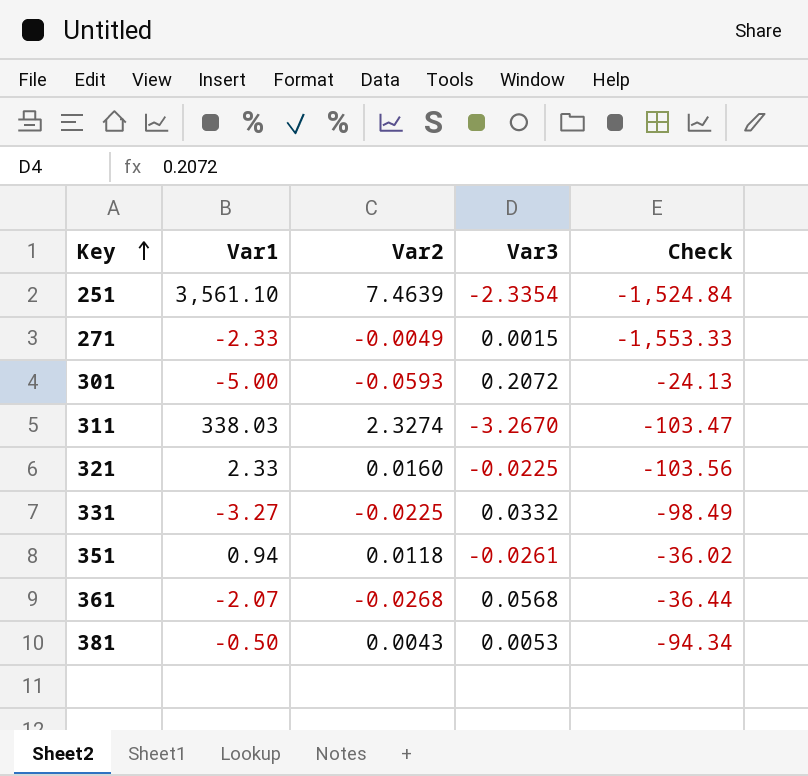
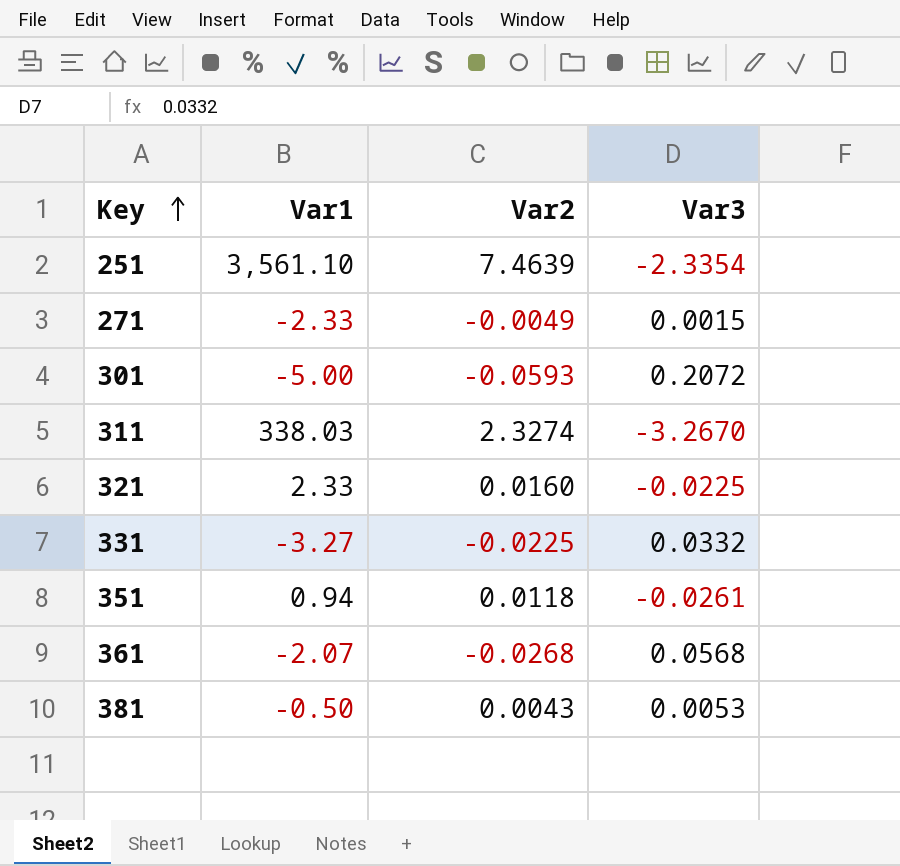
column Check | formula: [Var1] / [Var3] -> none

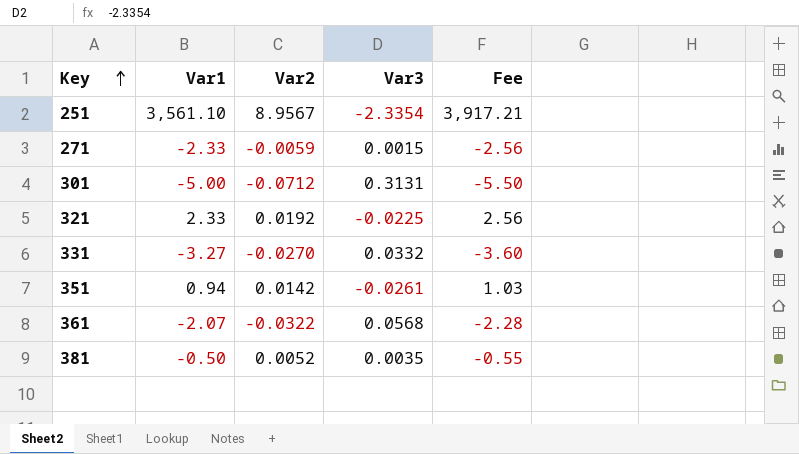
column Fee | formula: none -> [Var1] * 1.1
row 311: 338.03 | 2.3274 | -3.2670 -> none
251 | Var2: 7.4639 -> 8.9567
271 | Var2: -0.0049 -> -0.0059
301 | Var2: -0.0593 -> -0.0712
301 | Var3: 0.2072 -> 0.3131
321 | Var2: 0.0160 -> 0.0192
331 | Var2: -0.0225 -> -0.0270
351 | Var2: 0.0118 -> 0.0142
361 | Var2: -0.0268 -> -0.0322
381 | Var2: 0.0043 -> 0.0052
381 | Var3: 0.0053 -> 0.0035

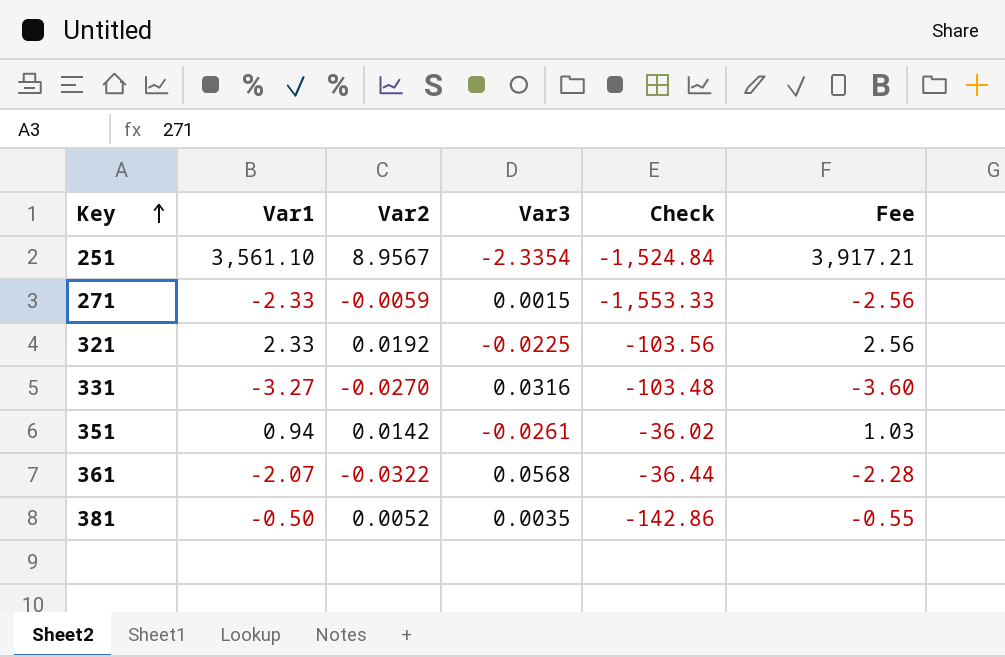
column Check | formula: none -> [Var1] / [Var3]
row 301: -5.00 | -0.0712 | 0.3131 | -5.50 -> none
331 | Var3: 0.0332 -> 0.0316

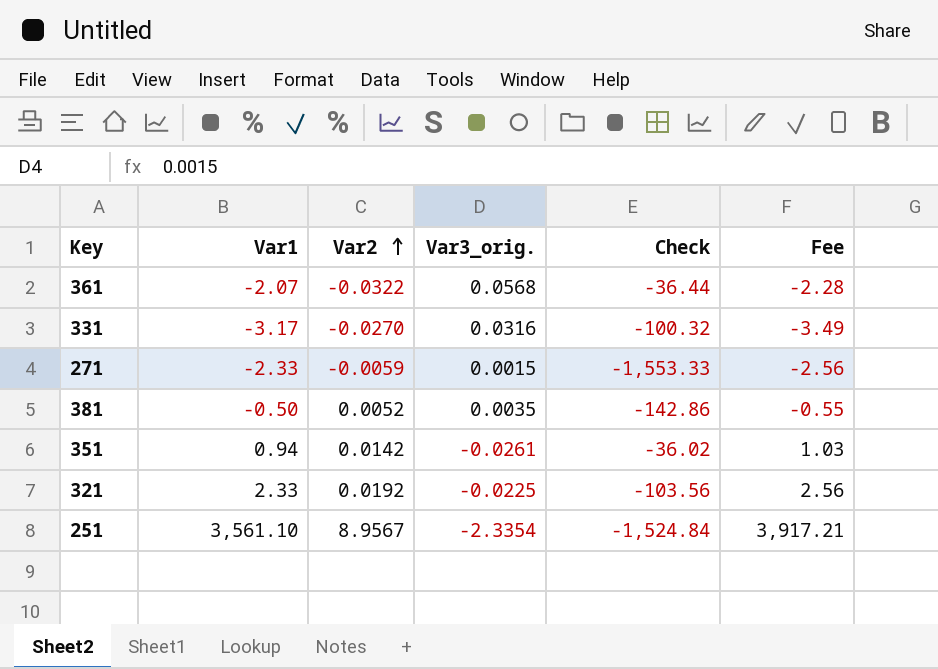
row order: Key ascending -> Var2 ascending
column name: Var3 -> Var3_orig.
331 | Var1: -3.27 -> -3.17
331 | Check: -103.48 -> -100.32
331 | Fee: -3.60 -> -3.49

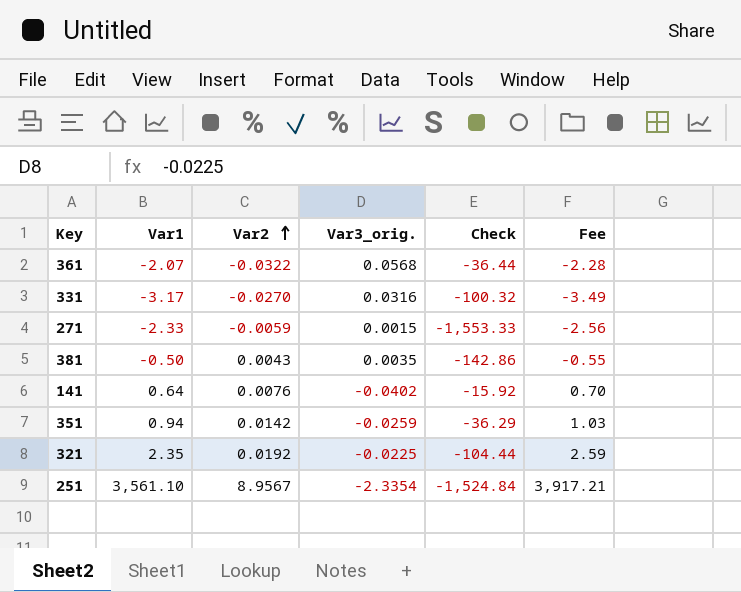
381 | Var2: 0.0052 -> 0.0043
row 141: none -> 0.64 | 0.0076 | -0.0402 | -15.92 | 0.70
351 | Var3_orig.: -0.0261 -> -0.0259
351 | Check: -36.02 -> -36.29
321 | Var1: 2.33 -> 2.35
321 | Check: -103.56 -> -104.44
321 | Fee: 2.56 -> 2.59

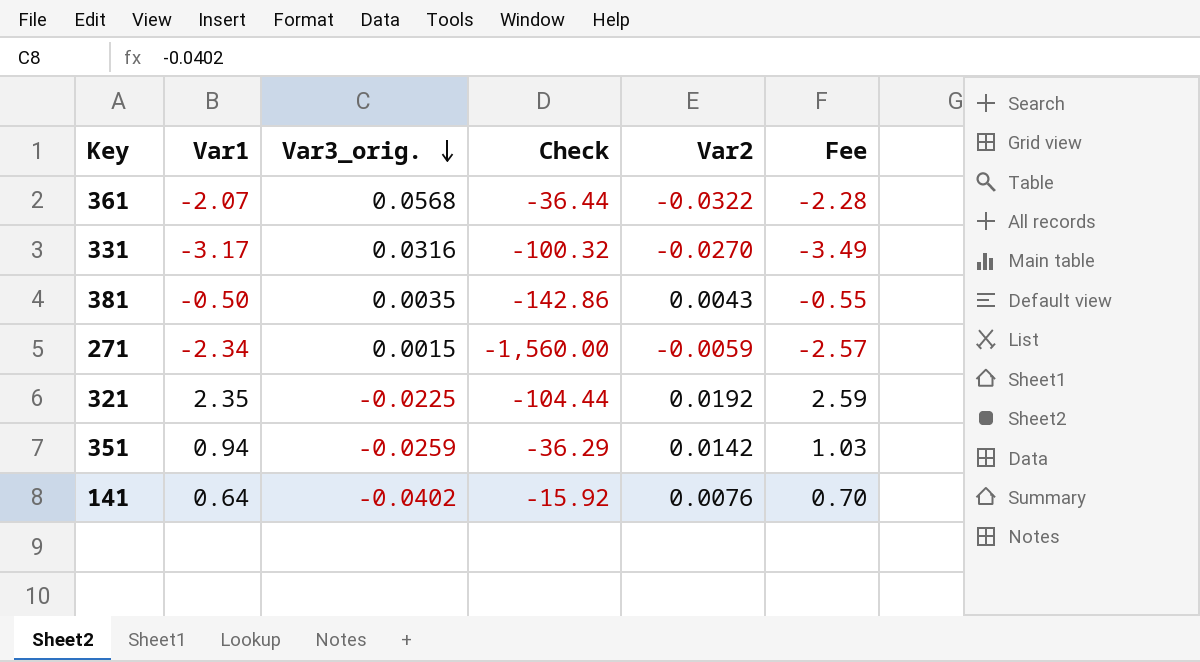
row order: Var2 ascending -> Var3_orig. descending
column Var2 | position: 3 -> 5
row 251: 3,561.10 | 8.9567 | -2.3354 | -1,524.84 | 3,917.21 -> none
271 | Var1: -2.33 -> -2.34
271 | Check: -1,553.33 -> -1,560.00
271 | Fee: -2.56 -> -2.57

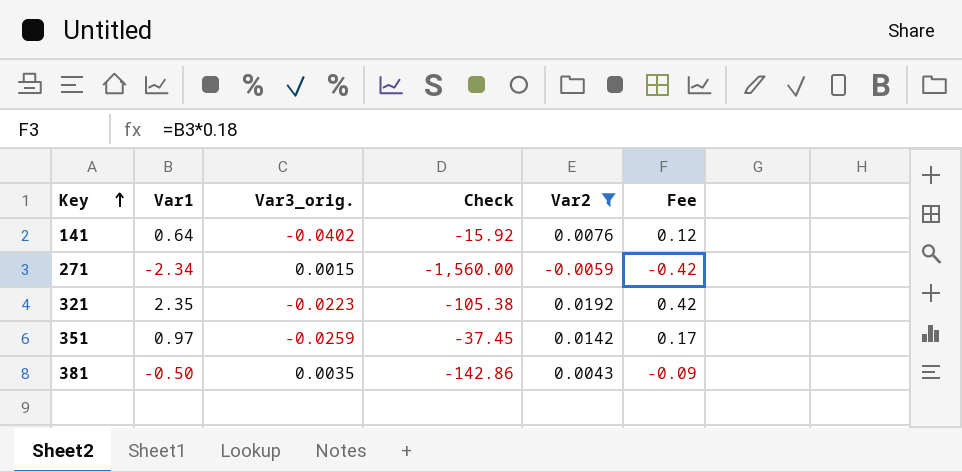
filter: none -> Var2 >= -0.0059
row order: Var3_orig. descending -> Key ascending
column Fee | formula: [Var1] * 1.1 -> [Var1] * 0.18
321 | Var3_orig.: -0.0225 -> -0.0223
321 | Check: -104.44 -> -105.38
351 | Var1: 0.94 -> 0.97
351 | Check: -36.29 -> -37.45

